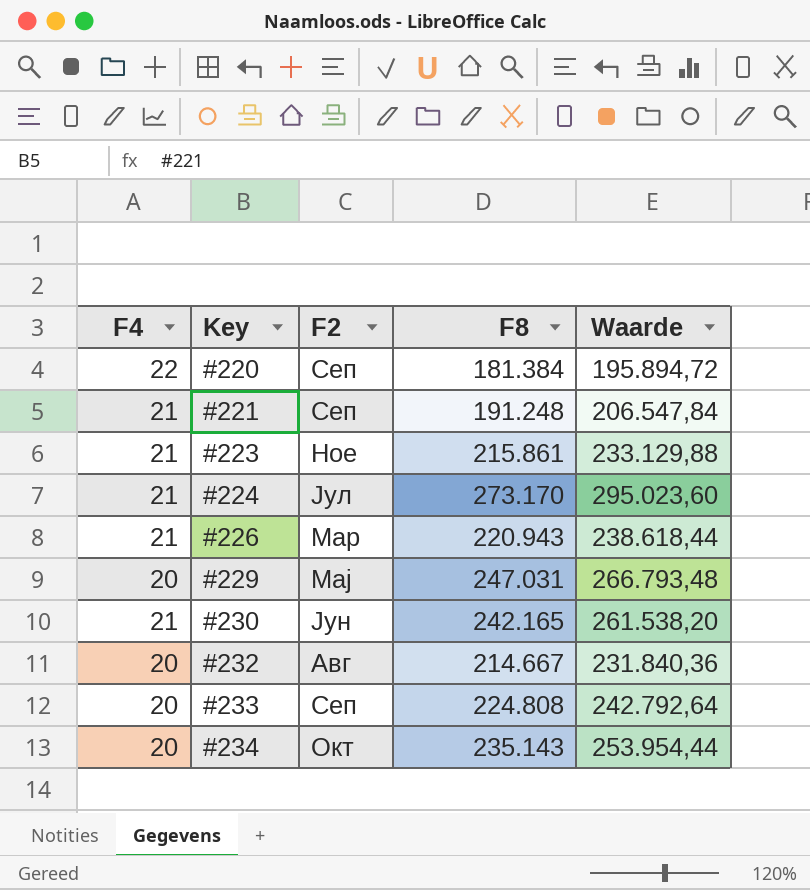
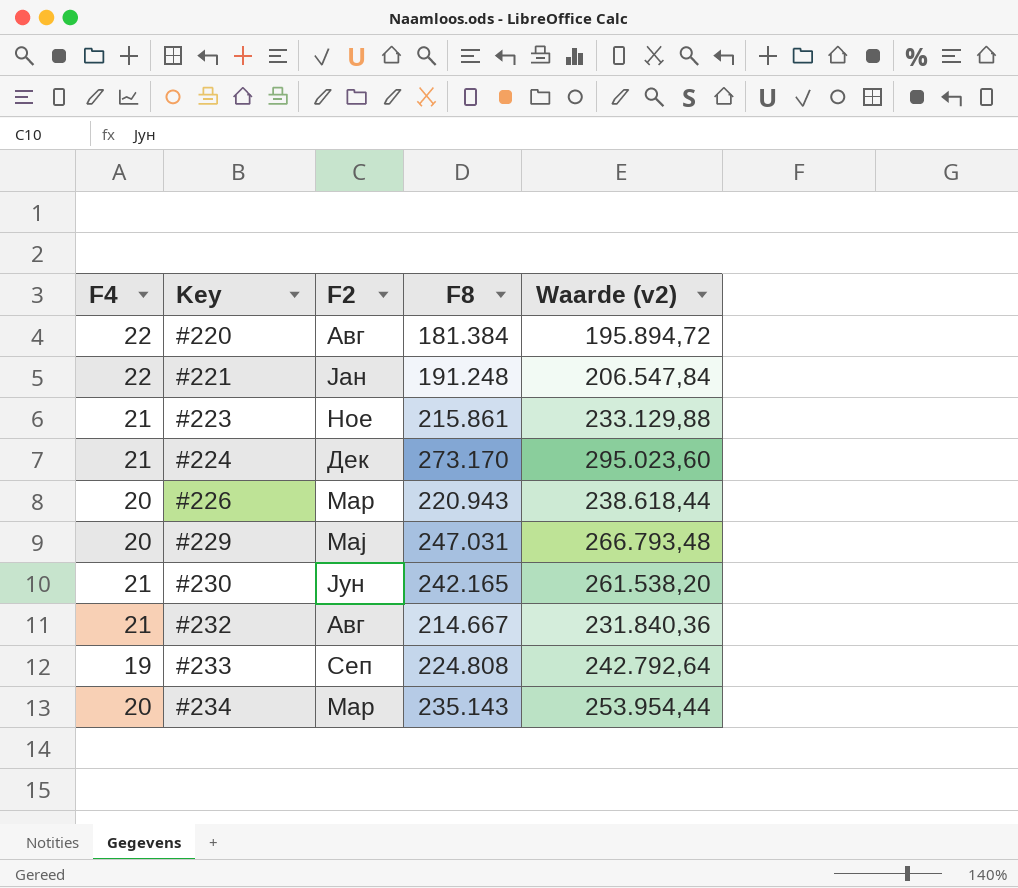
column name: Waarde -> Waarde (v2)
#220 | F2: Сеп -> Авг
#221 | F4: 21 -> 22
#221 | F2: Сеп -> Јан
#224 | F2: Јул -> Дек
#226 | F4: 21 -> 20
#232 | F4: 20 -> 21
#233 | F4: 20 -> 19
#234 | F2: Окт -> Мар

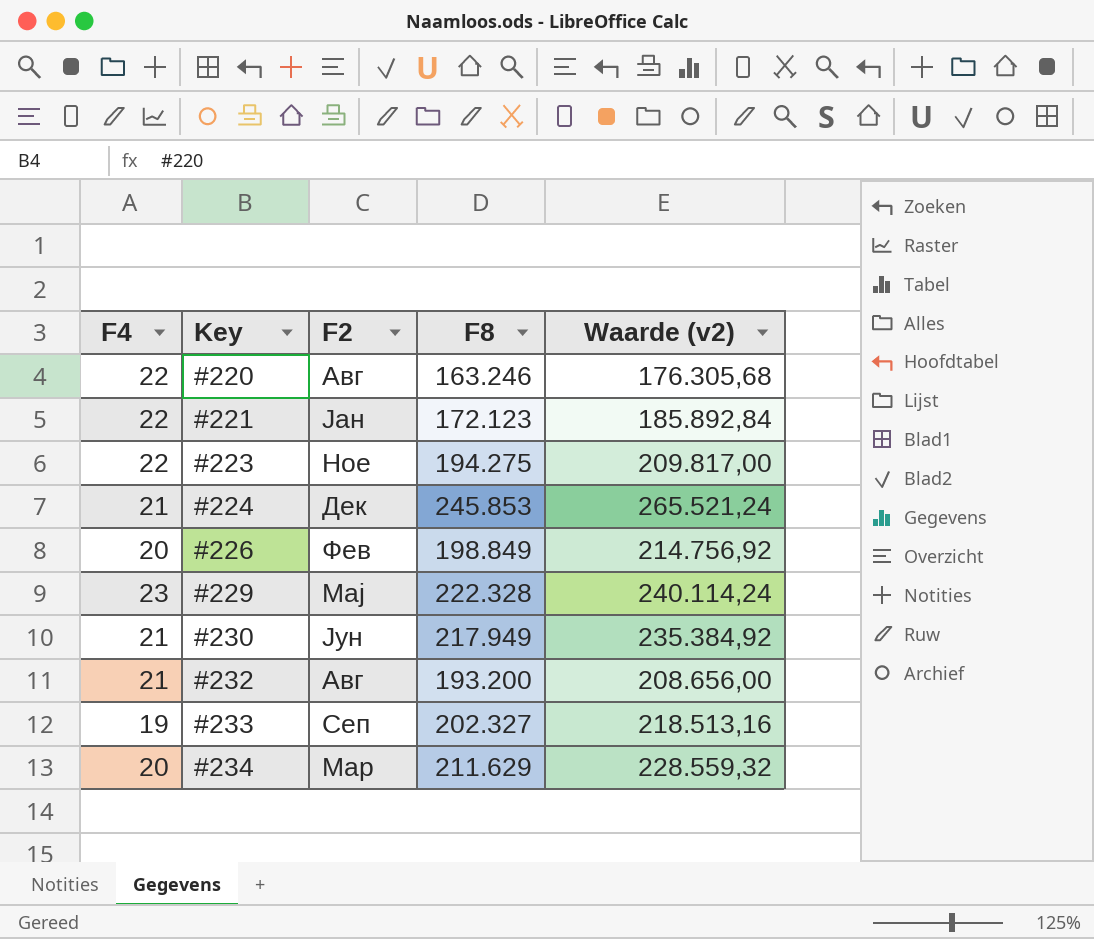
#220 | F8: 181.384 -> 163.246
#220 | Waarde (v2): 195.894,72 -> 176.305,68
#221 | F8: 191.248 -> 172.123
#221 | Waarde (v2): 206.547,84 -> 185.892,84
#223 | F4: 21 -> 22
#223 | F8: 215.861 -> 194.275
#223 | Waarde (v2): 233.129,88 -> 209.817,00
#224 | F8: 273.170 -> 245.853
#224 | Waarde (v2): 295.023,60 -> 265.521,24
#226 | F2: Мар -> Фев
#226 | F8: 220.943 -> 198.849
#226 | Waarde (v2): 238.618,44 -> 214.756,92
#229 | F4: 20 -> 23
#229 | F8: 247.031 -> 222.328
#229 | Waarde (v2): 266.793,48 -> 240.114,24
#230 | F8: 242.165 -> 217.949
#230 | Waarde (v2): 261.538,20 -> 235.384,92
#232 | F8: 214.667 -> 193.200
#232 | Waarde (v2): 231.840,36 -> 208.656,00
#233 | F8: 224.808 -> 202.327
#233 | Waarde (v2): 242.792,64 -> 218.513,16
#234 | F8: 235.143 -> 211.629
#234 | Waarde (v2): 253.954,44 -> 228.559,32

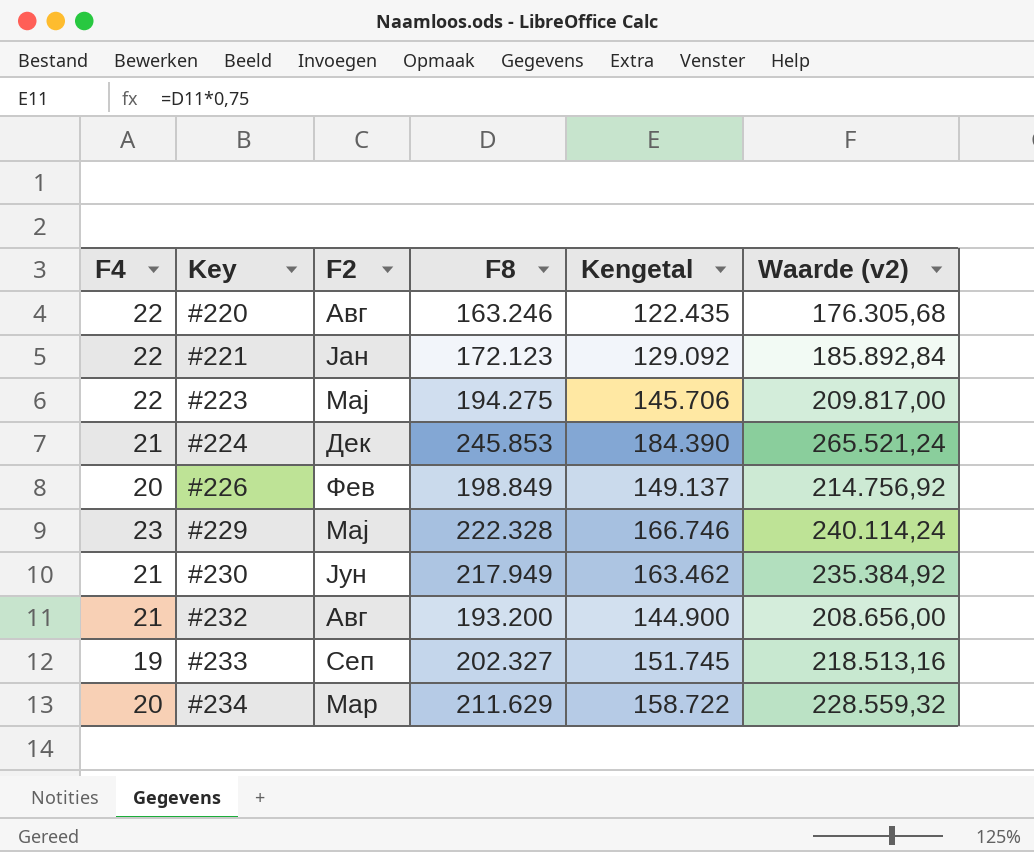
column Kengetal | formula: none -> [F8] * 0,75
#223 | F2: Ное -> Мај

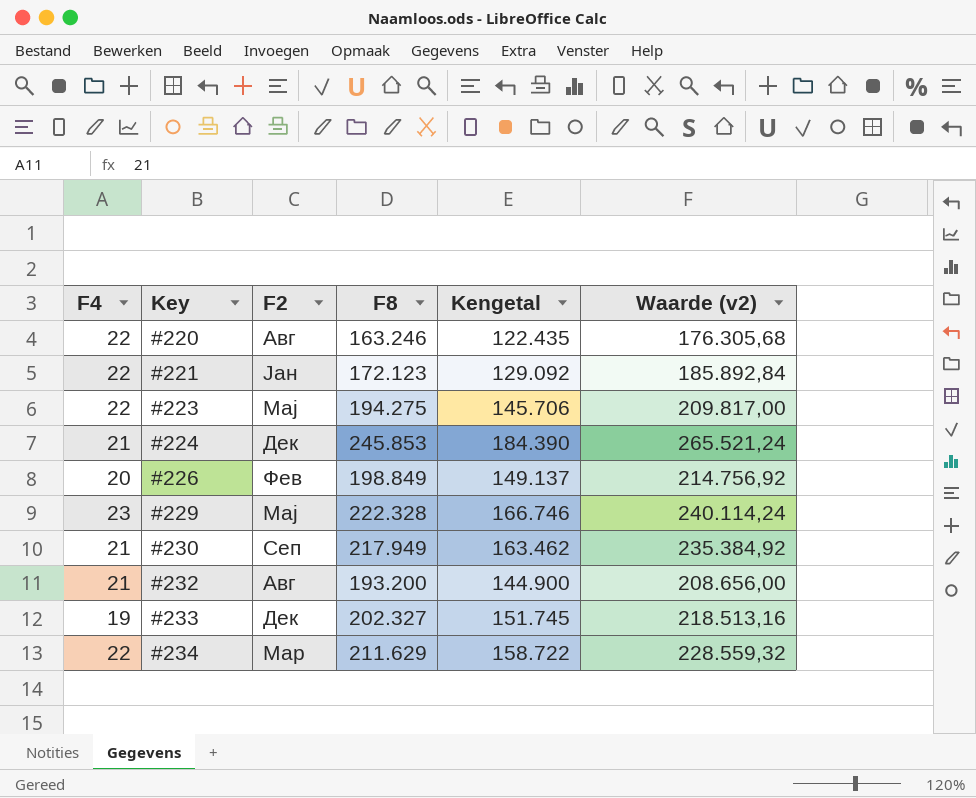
#230 | F2: Јун -> Сеп
#233 | F2: Сеп -> Дек
#234 | F4: 20 -> 22

